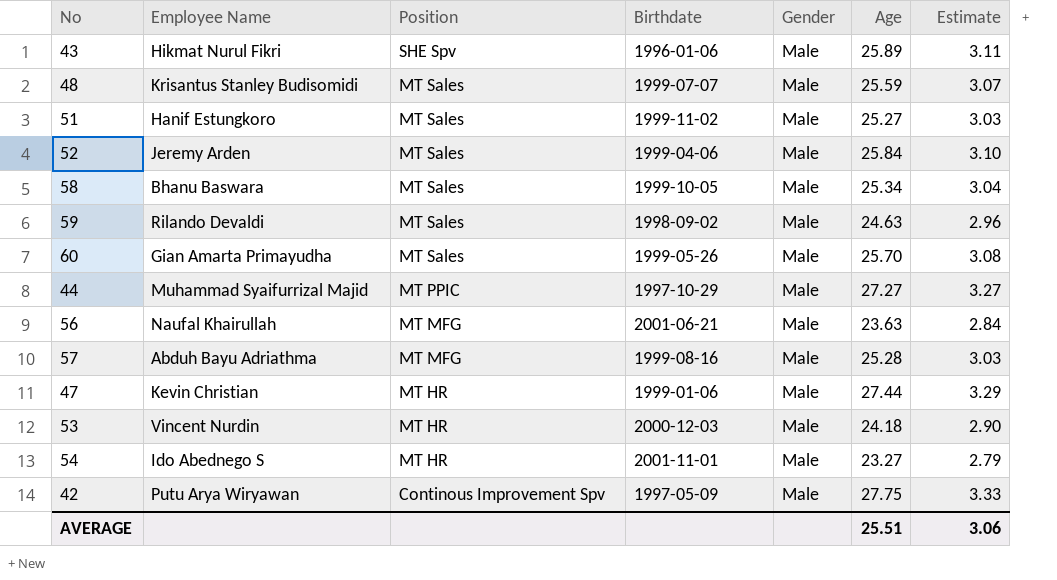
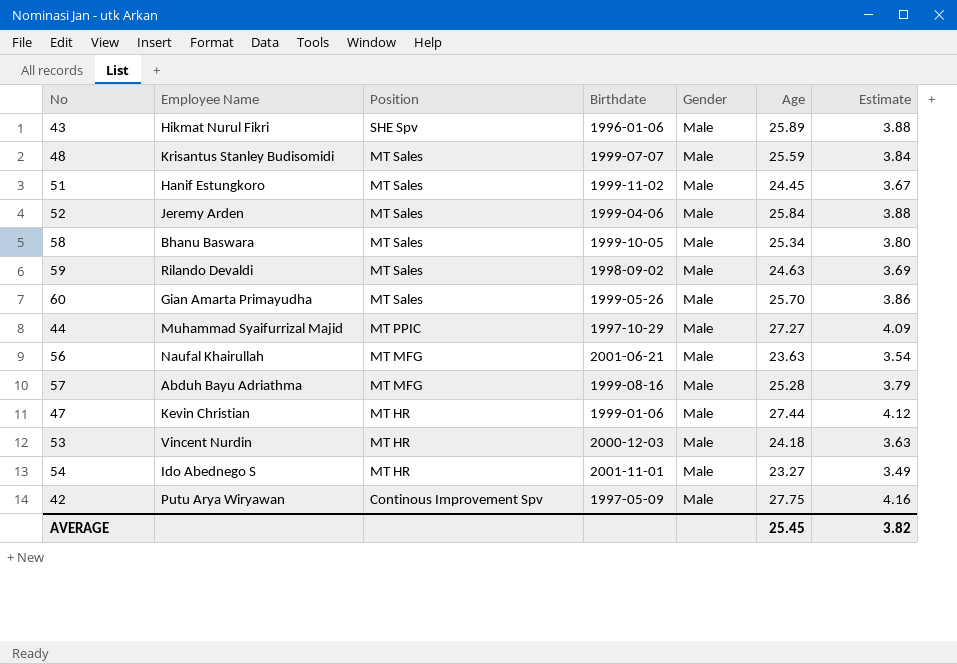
column Estimate | formula: [Age] * 0.12 -> [Age] * 0.15
51 | Age: 25.27 -> 24.45
AVERAGE | Age: 25.51 -> 25.45
AVERAGE | Estimate: 3.06 -> 3.82

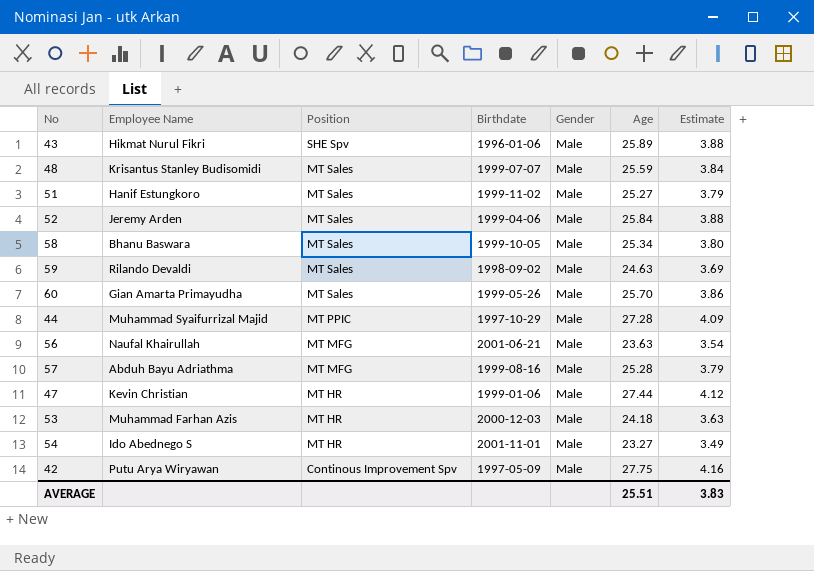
51 | Age: 24.45 -> 25.27
51 | Estimate: 3.67 -> 3.79
44 | Age: 27.27 -> 27.28
53 | Employee Name: Vincent Nurdin -> Muhammad Farhan Azis
AVERAGE | Age: 25.45 -> 25.51
AVERAGE | Estimate: 3.82 -> 3.83

